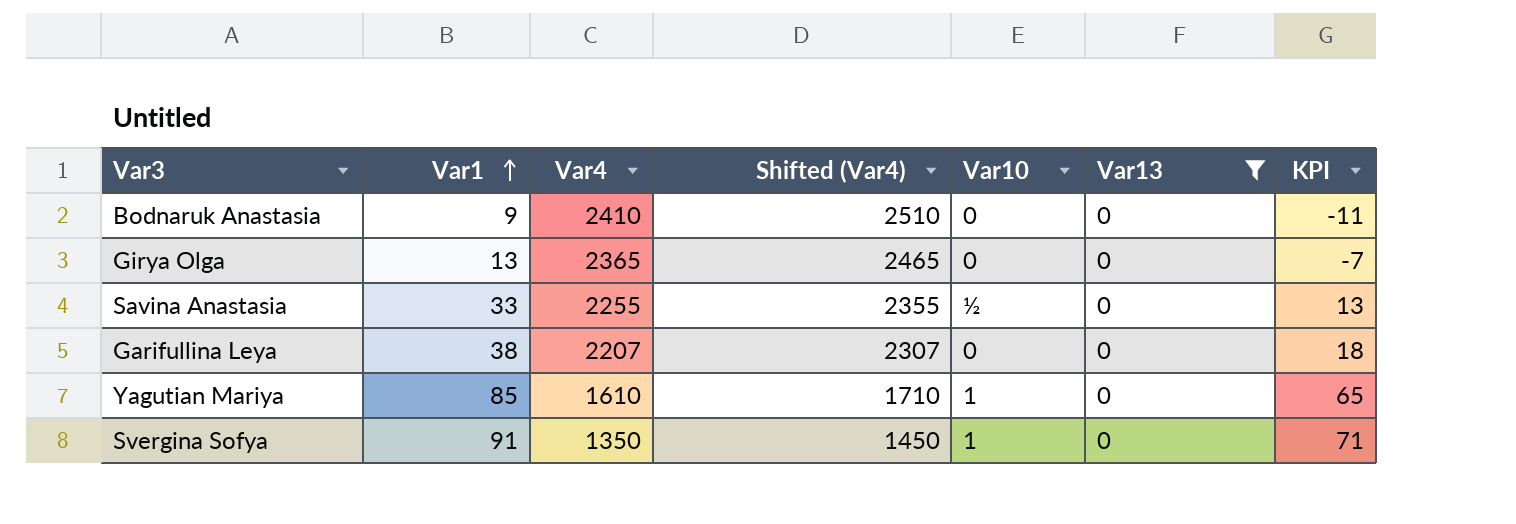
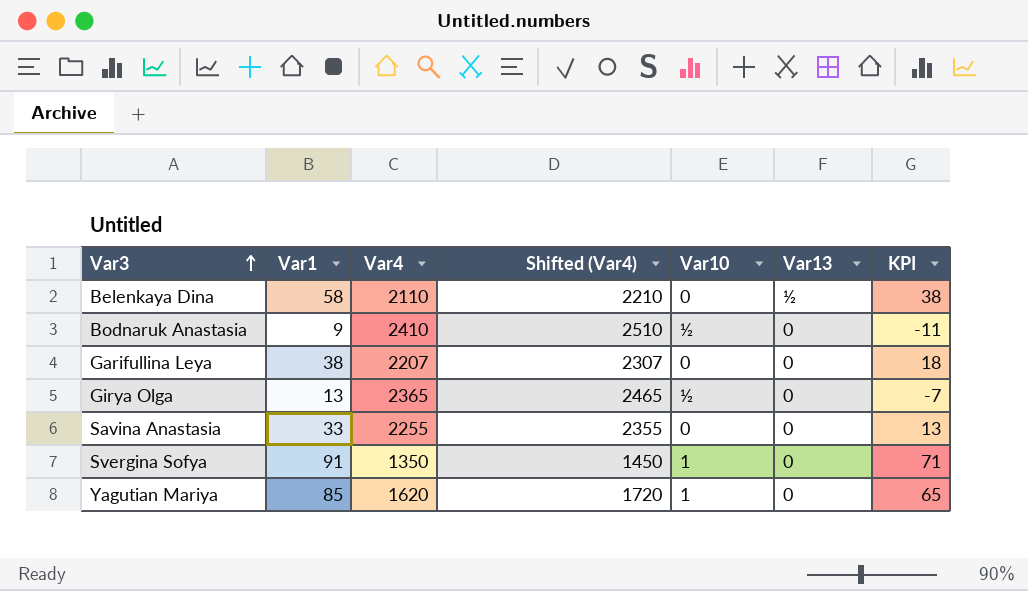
filter: Var13 = 0 -> none
row order: Var1 ascending -> Var3 ascending
Bodnaruk Anastasia | Var10: 0 -> ½
Girya Olga | Var10: 0 -> ½
Savina Anastasia | Var10: ½ -> 0
Yagutian Mariya | Var4: 1610 -> 1620
Yagutian Mariya | Shifted (Var4): 1710 -> 1720

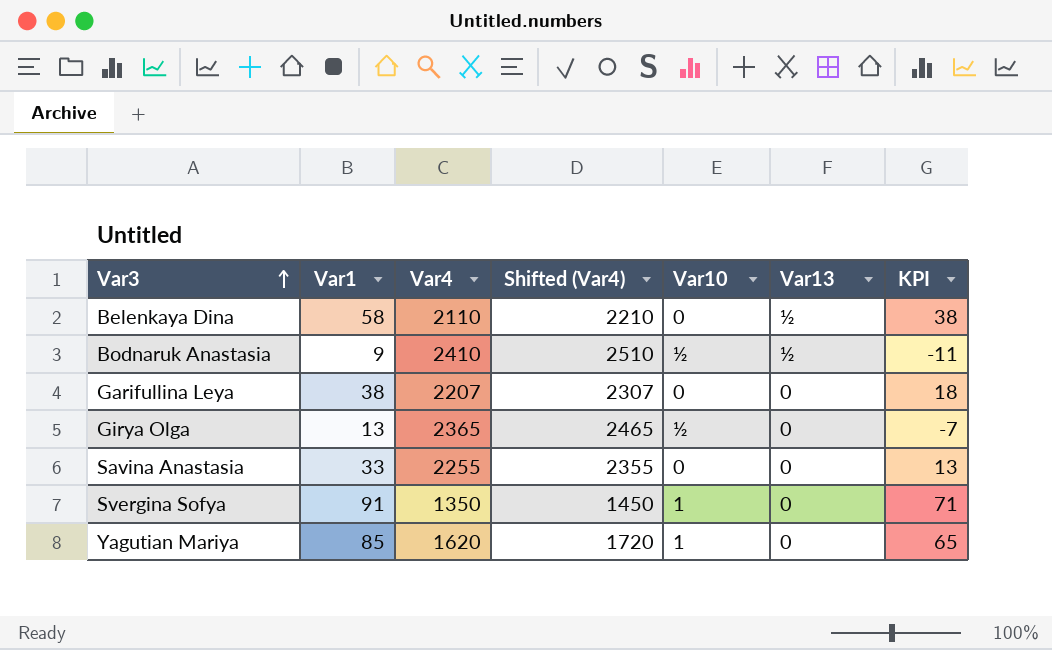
Bodnaruk Anastasia | Var13: 0 -> ½

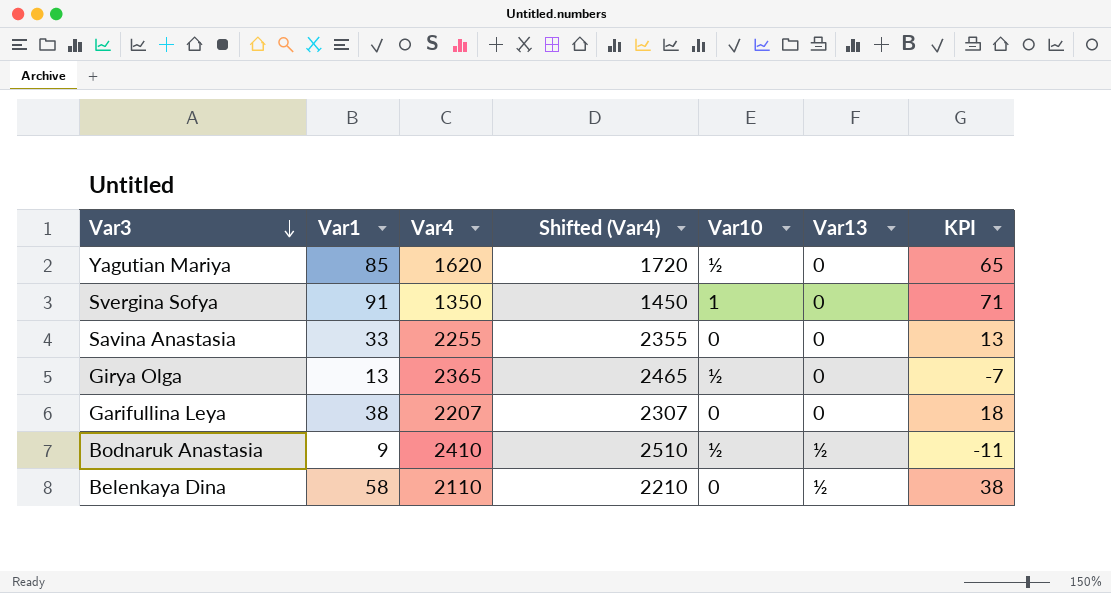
row order: Var3 ascending -> Var3 descending
Yagutian Mariya | Var10: 1 -> ½

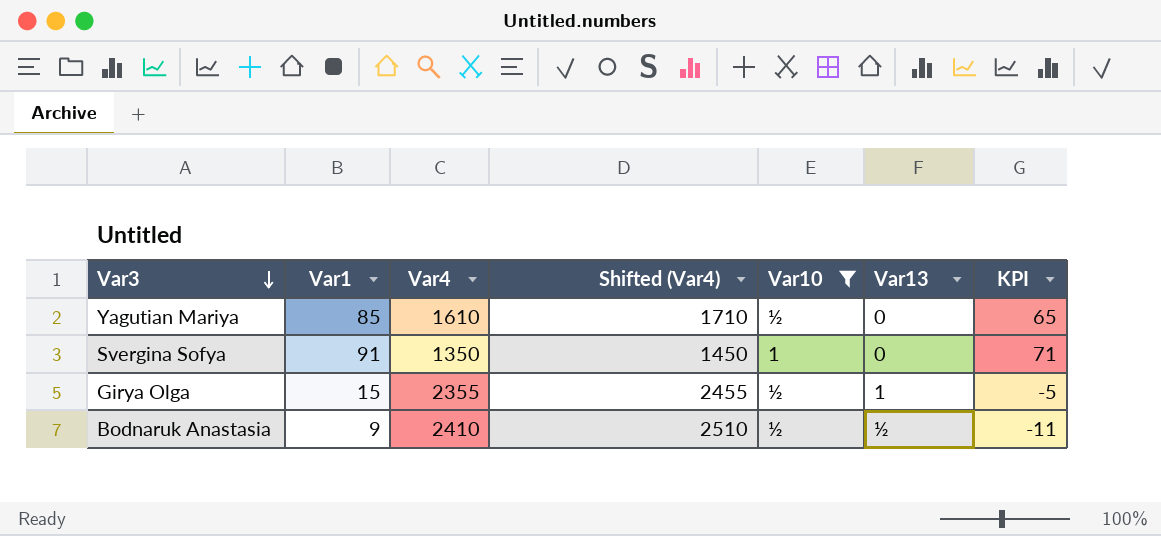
filter: none -> Var10 != 0
Yagutian Mariya | Var4: 1620 -> 1610
Yagutian Mariya | Shifted (Var4): 1720 -> 1710
Girya Olga | Var1: 13 -> 15
Girya Olga | Var4: 2365 -> 2355
Girya Olga | Shifted (Var4): 2465 -> 2455
Girya Olga | Var13: 0 -> 1
Girya Olga | KPI: -7 -> -5

